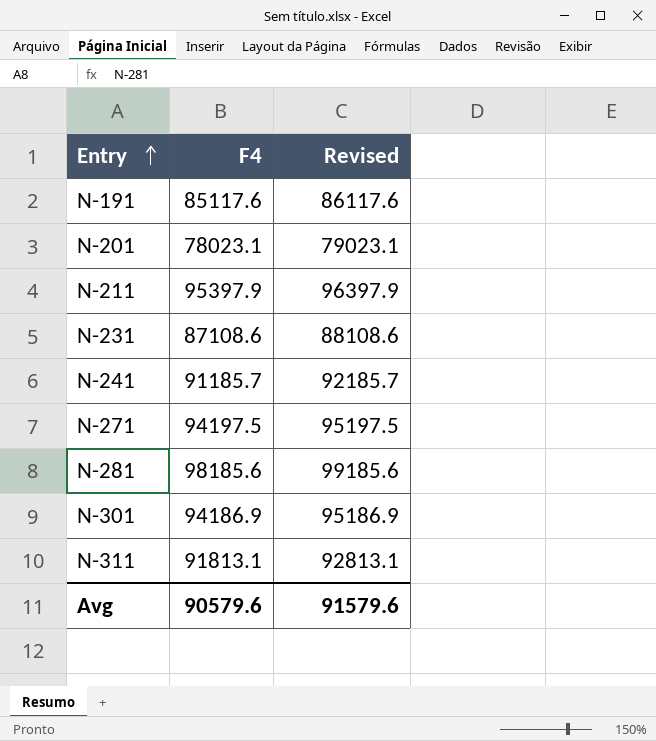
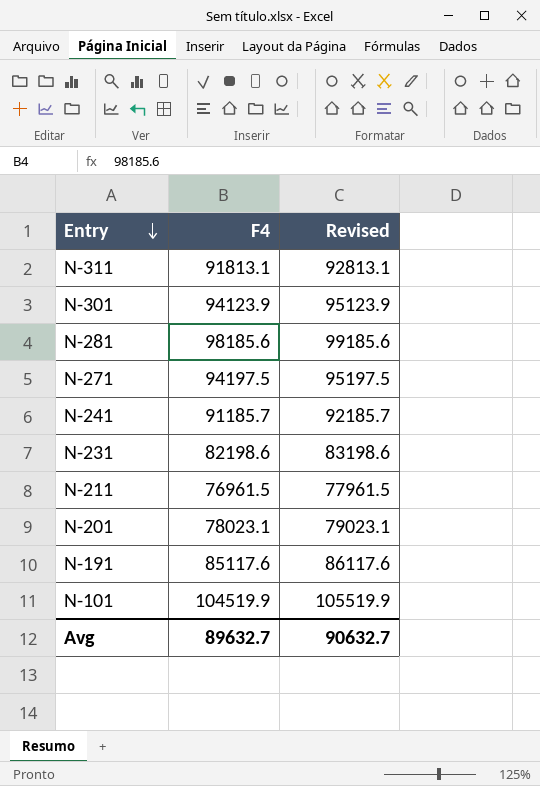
row order: Entry ascending -> Entry descending
N-301 | F4: 94186.9 -> 94123.9
N-301 | Revised: 95186.9 -> 95123.9
N-231 | F4: 87108.6 -> 82198.6
N-231 | Revised: 88108.6 -> 83198.6
N-211 | F4: 95397.9 -> 76961.5
N-211 | Revised: 96397.9 -> 77961.5
row N-101: none -> 104519.9 | 105519.9
Avg | F4: 90579.6 -> 89632.7
Avg | Revised: 91579.6 -> 90632.7

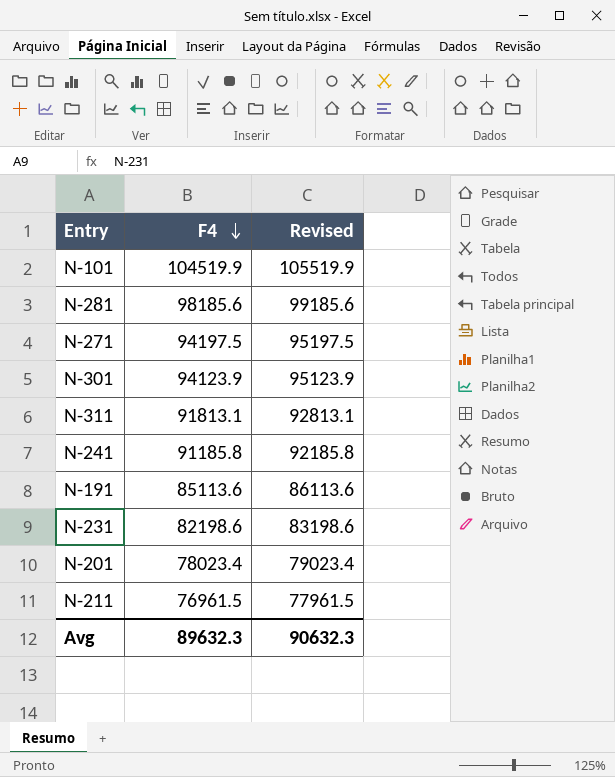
row order: Entry descending -> F4 descending
N-241 | F4: 91185.7 -> 91185.8
N-241 | Revised: 92185.7 -> 92185.8
N-191 | F4: 85117.6 -> 85113.6
N-191 | Revised: 86117.6 -> 86113.6
N-201 | F4: 78023.1 -> 78023.4
N-201 | Revised: 79023.1 -> 79023.4
Avg | F4: 89632.7 -> 89632.3
Avg | Revised: 90632.7 -> 90632.3

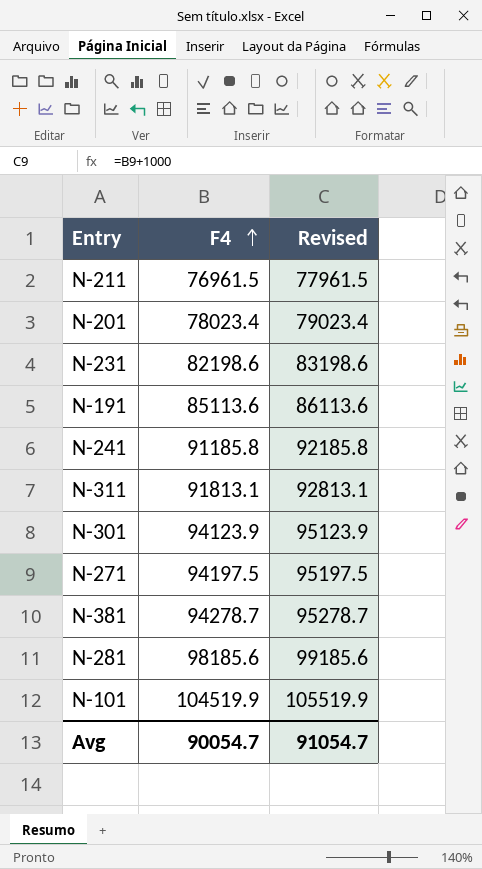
row order: F4 descending -> F4 ascending
row N-381: none -> 94278.7 | 95278.7
Avg | F4: 89632.3 -> 90054.7
Avg | Revised: 90632.3 -> 91054.7

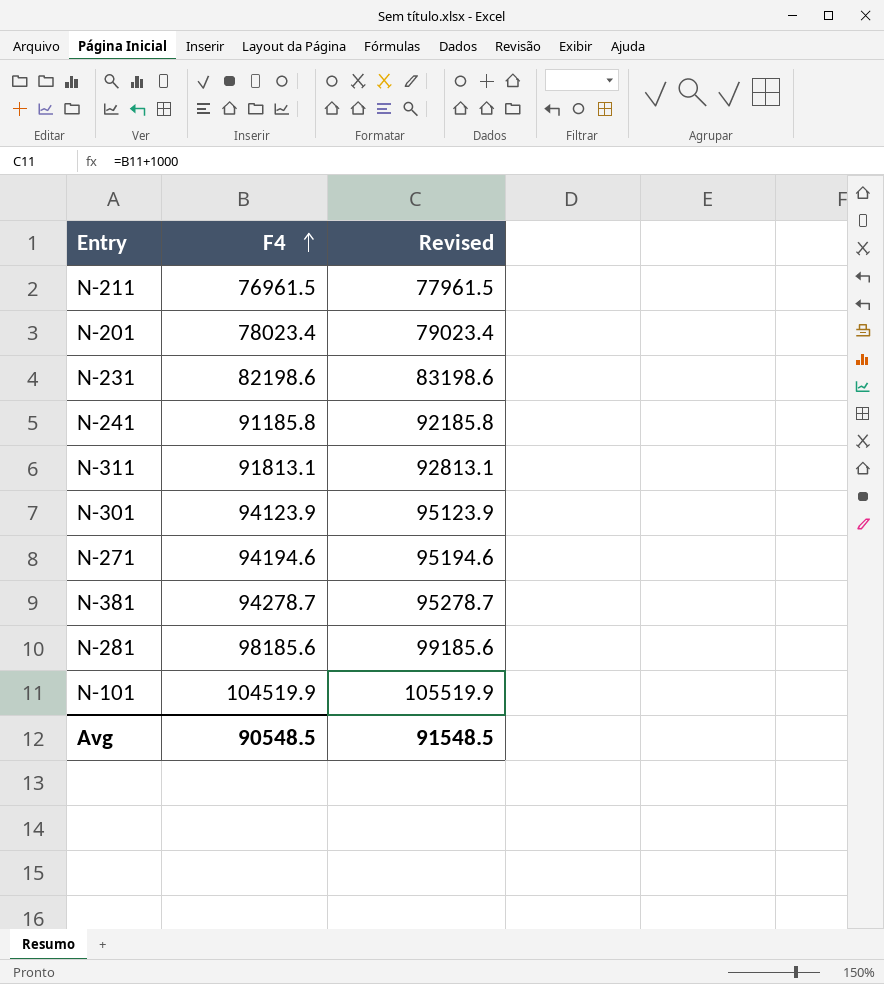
row N-191: 85113.6 | 86113.6 -> none
N-271 | F4: 94197.5 -> 94194.6
N-271 | Revised: 95197.5 -> 95194.6
Avg | F4: 90054.7 -> 90548.5
Avg | Revised: 91054.7 -> 91548.5

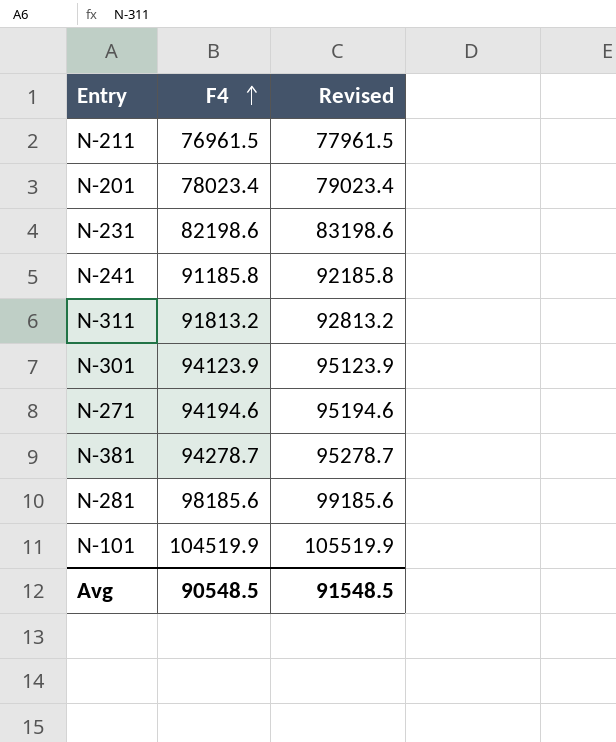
N-311 | F4: 91813.1 -> 91813.2
N-311 | Revised: 92813.1 -> 92813.2

